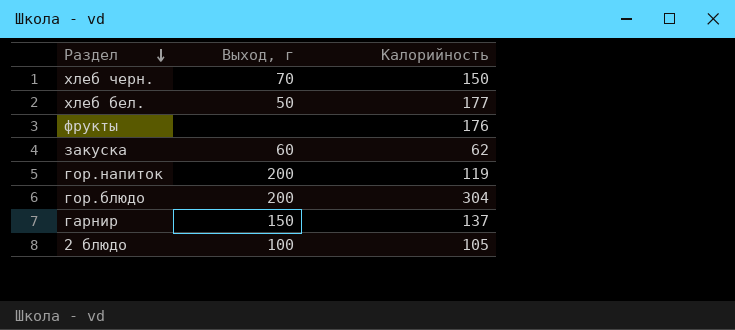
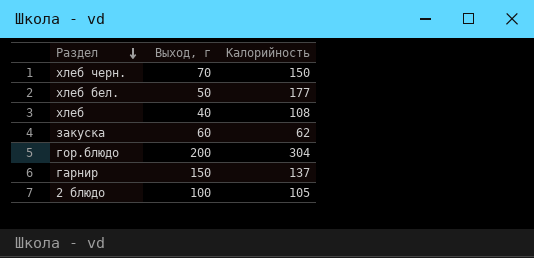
row фрукты: none | 176 -> none
row гор.напиток: 200 | 119 -> none
row хлеб: none -> 40 | 108

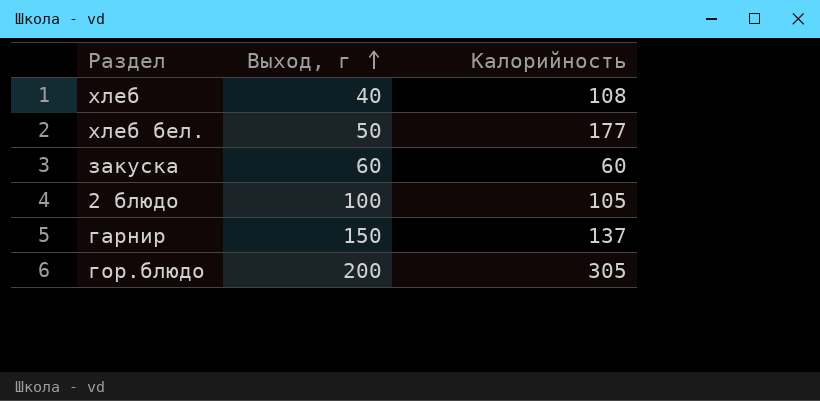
row order: Раздел descending -> Выход, г ascending
row хлеб черн.: 70 | 150 -> none
закуска | Калорийность: 62 -> 60
гор.блюдо | Калорийность: 304 -> 305

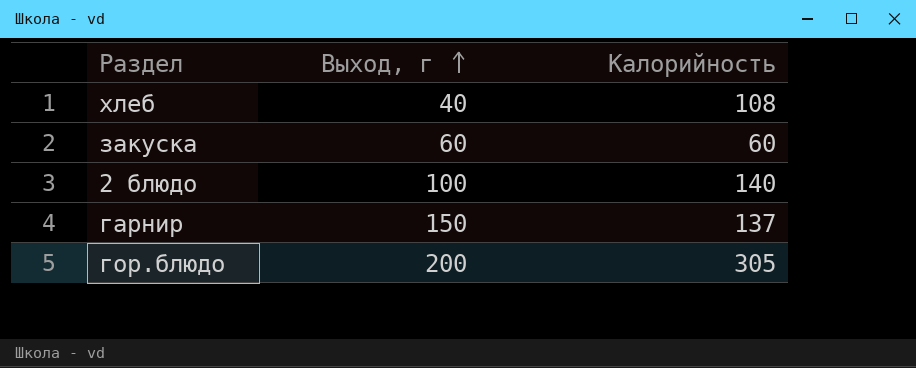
row хлеб бел.: 50 | 177 -> none
2 блюдо | Калорийность: 105 -> 140

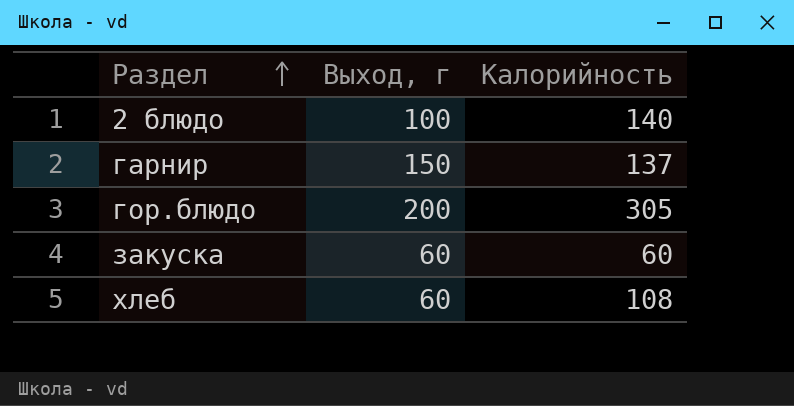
row order: Выход, г ascending -> Раздел ascending
хлеб | Выход, г: 40 -> 60

